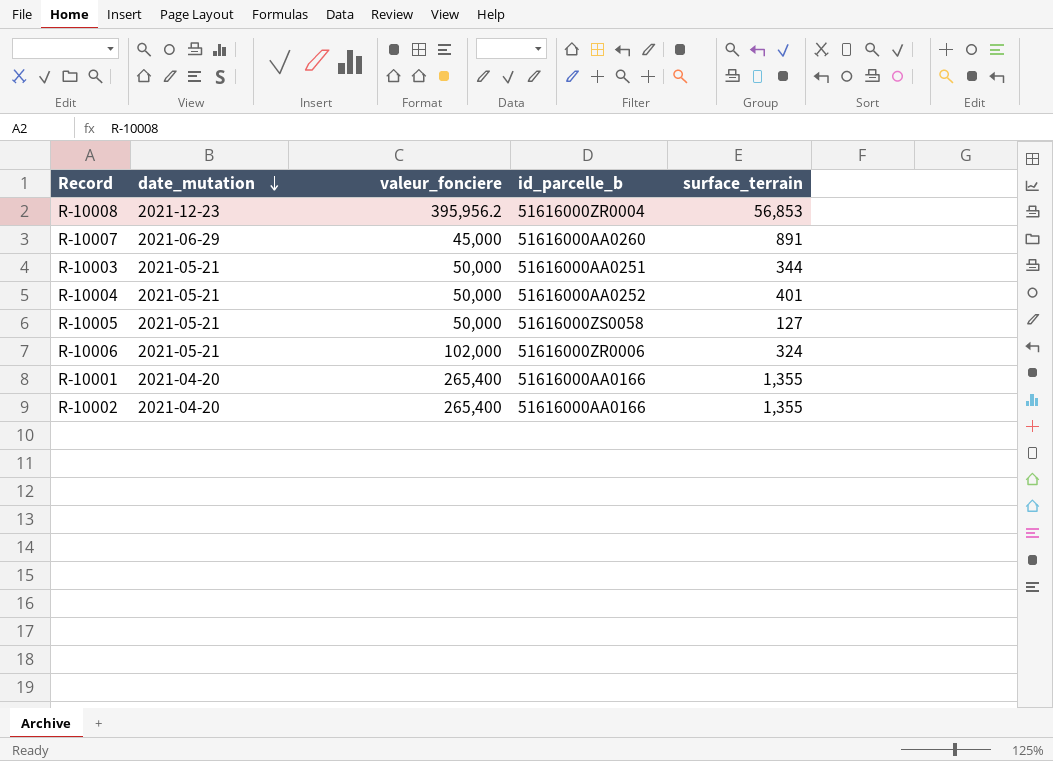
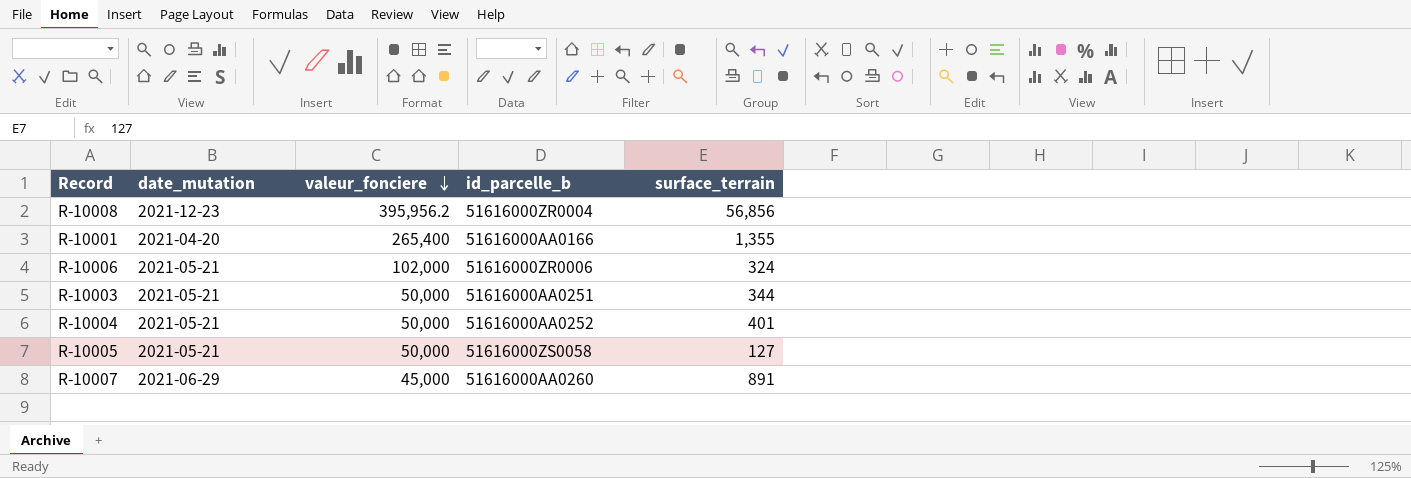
row order: date_mutation descending -> valeur_fonciere descending
row R-10002: 2021-04-20 | 265,400 | 51616000AA0166 | 1,355 -> none
R-10008 | surface_terrain: 56,853 -> 56,856

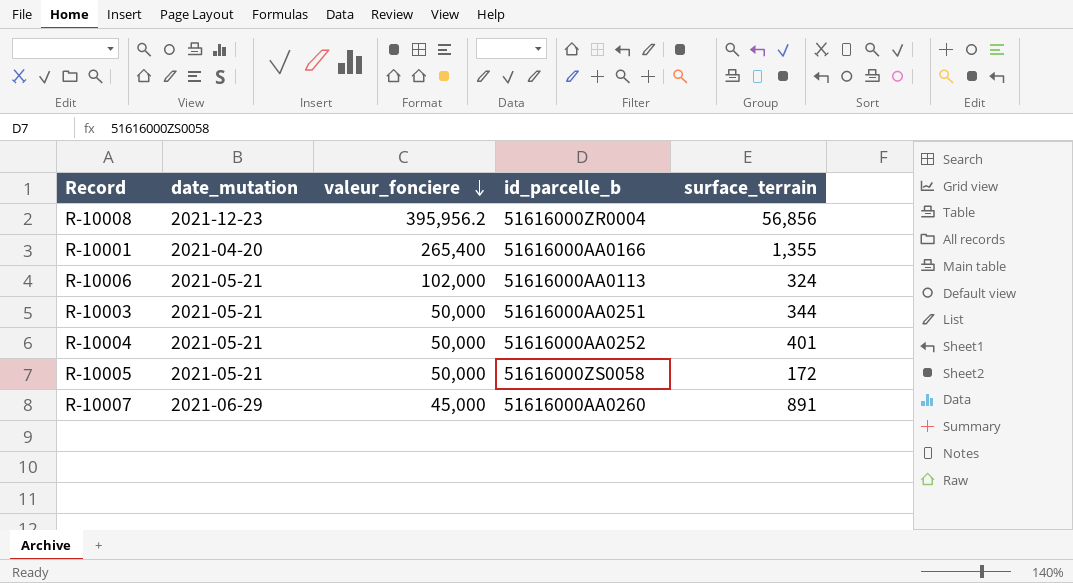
R-10006 | id_parcelle_b: 51616000ZR0006 -> 51616000AA0113
R-10005 | surface_terrain: 127 -> 172

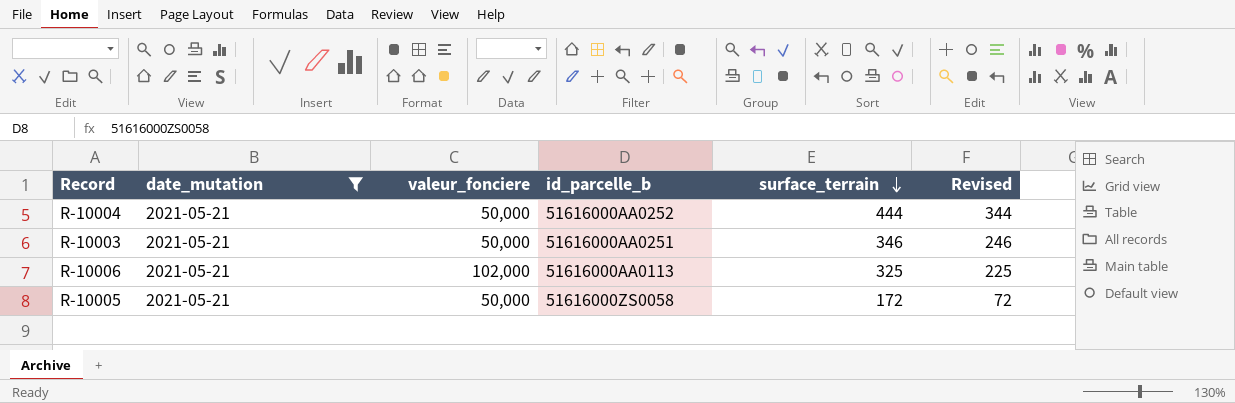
filter: none -> date_mutation = 2021-05-21
row order: valeur_fonciere descending -> surface_terrain descending
column Revised | formula: none -> [surface_terrain] - 100
R-10004 | surface_terrain: 401 -> 444
R-10003 | surface_terrain: 344 -> 346
R-10006 | surface_terrain: 324 -> 325

